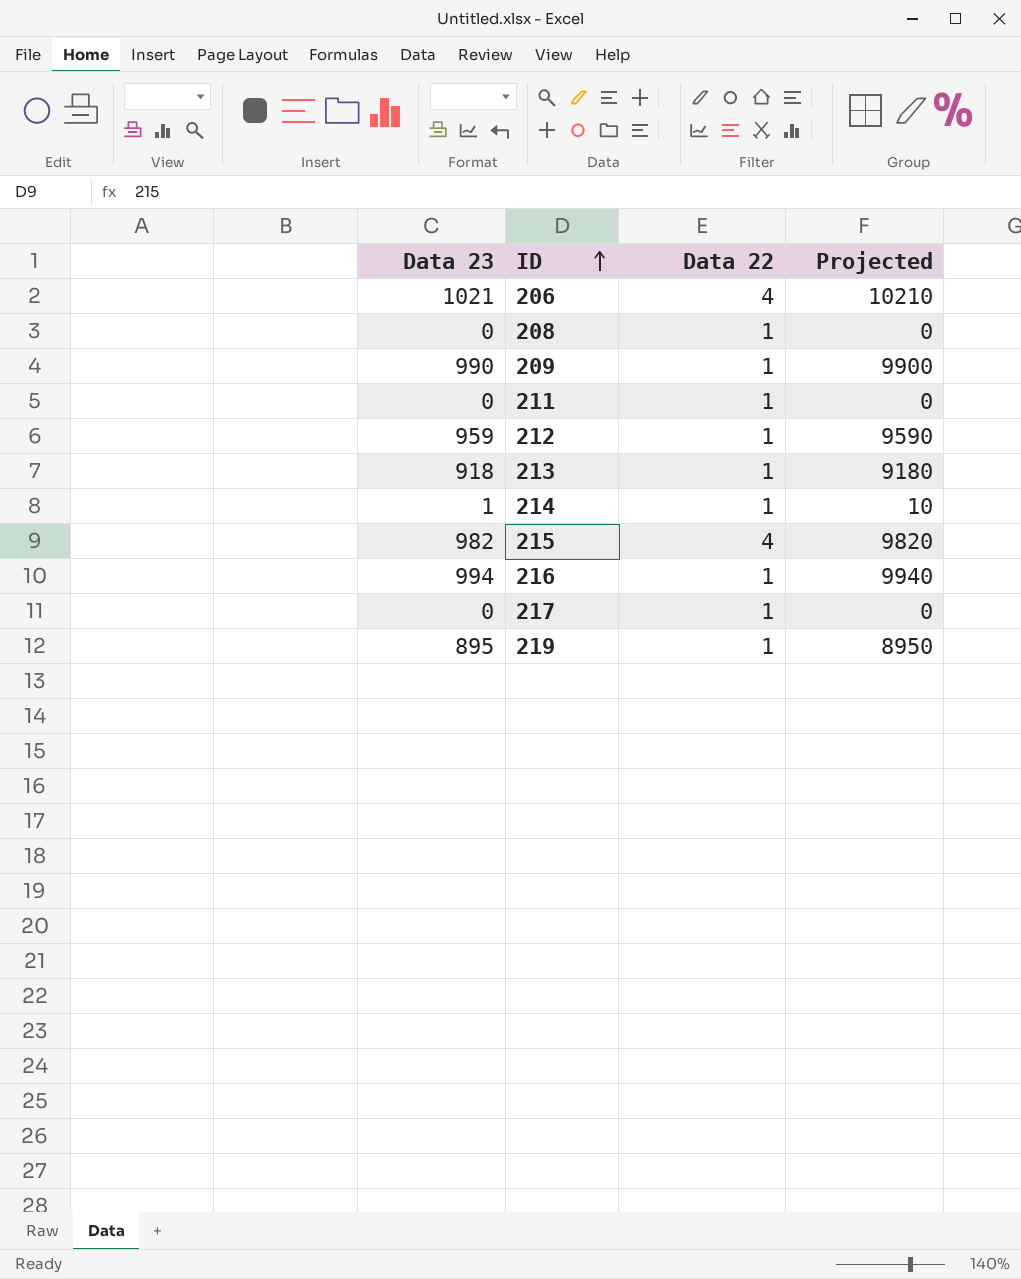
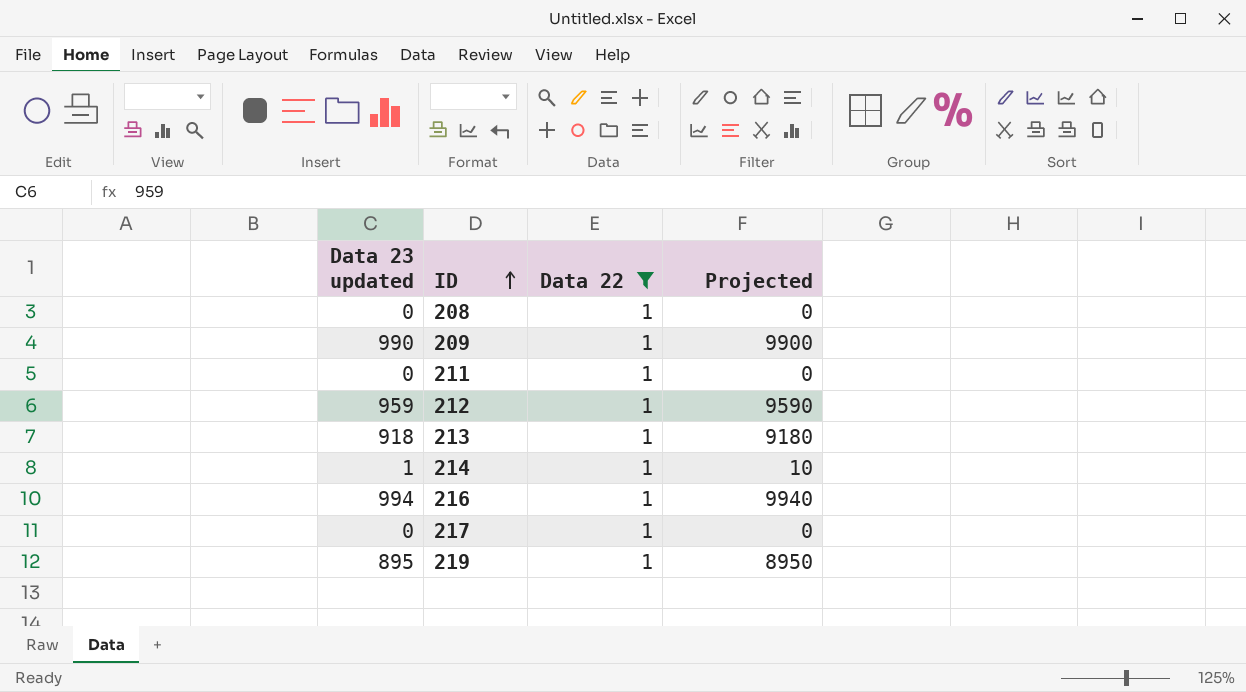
filter: none -> Data 22 = 1
column name: Data 23 -> Data 23 updated

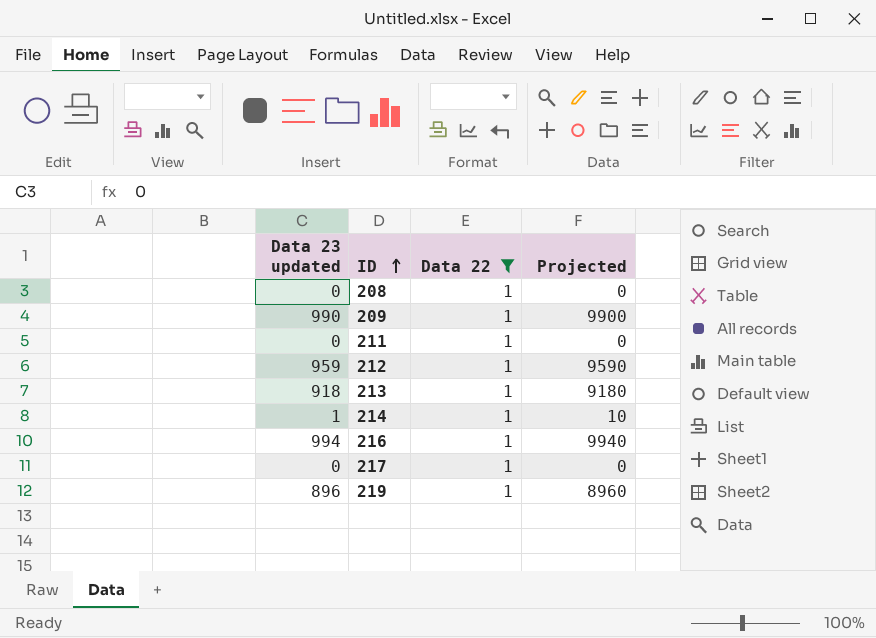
219 | Data 23 updated: 895 -> 896
219 | Projected: 8950 -> 8960

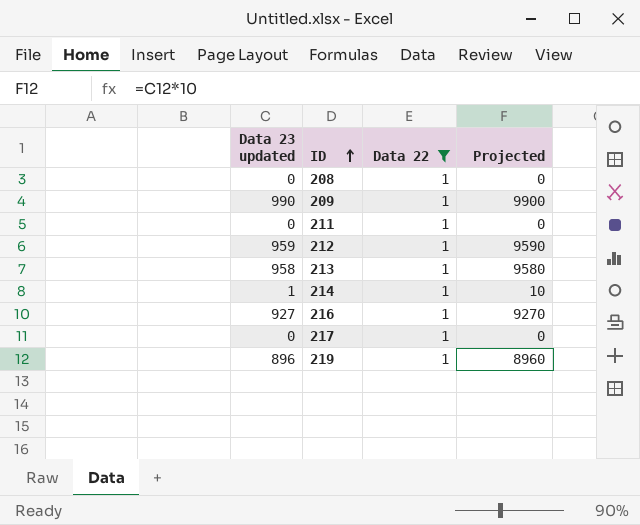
213 | Data 23 updated: 918 -> 958
213 | Projected: 9180 -> 9580
216 | Data 23 updated: 994 -> 927
216 | Projected: 9940 -> 9270

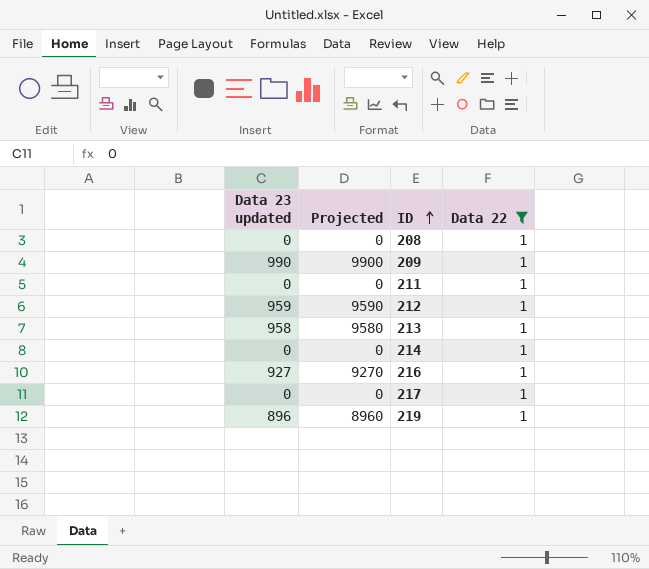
column Projected | position: 4 -> 2
214 | Data 23 updated: 1 -> 0
214 | Projected: 10 -> 0

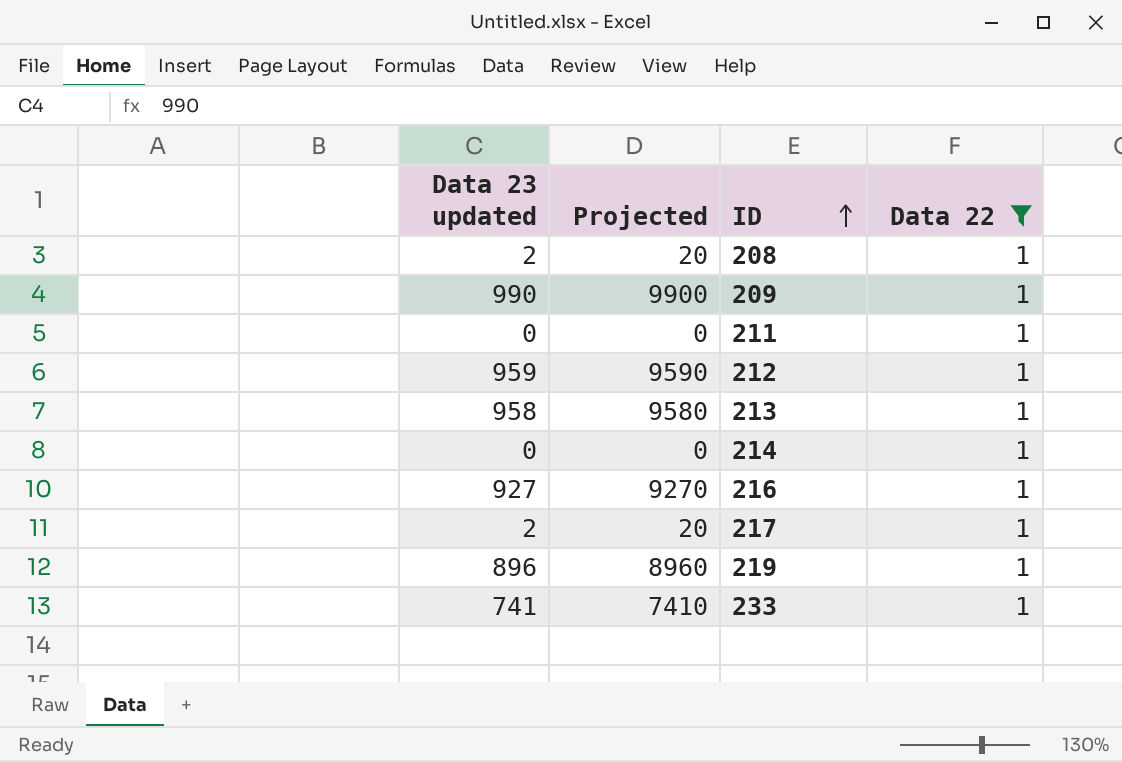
208 | Data 23 updated: 0 -> 2
208 | Projected: 0 -> 20
217 | Data 23 updated: 0 -> 2
217 | Projected: 0 -> 20
row 233: none -> 741 | 7410 | 1

